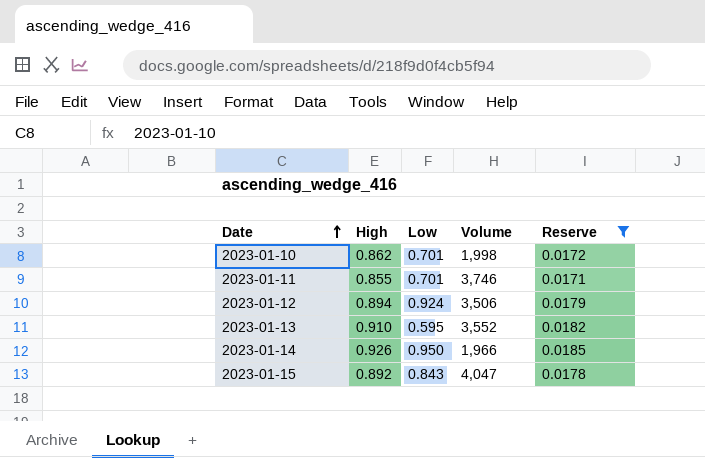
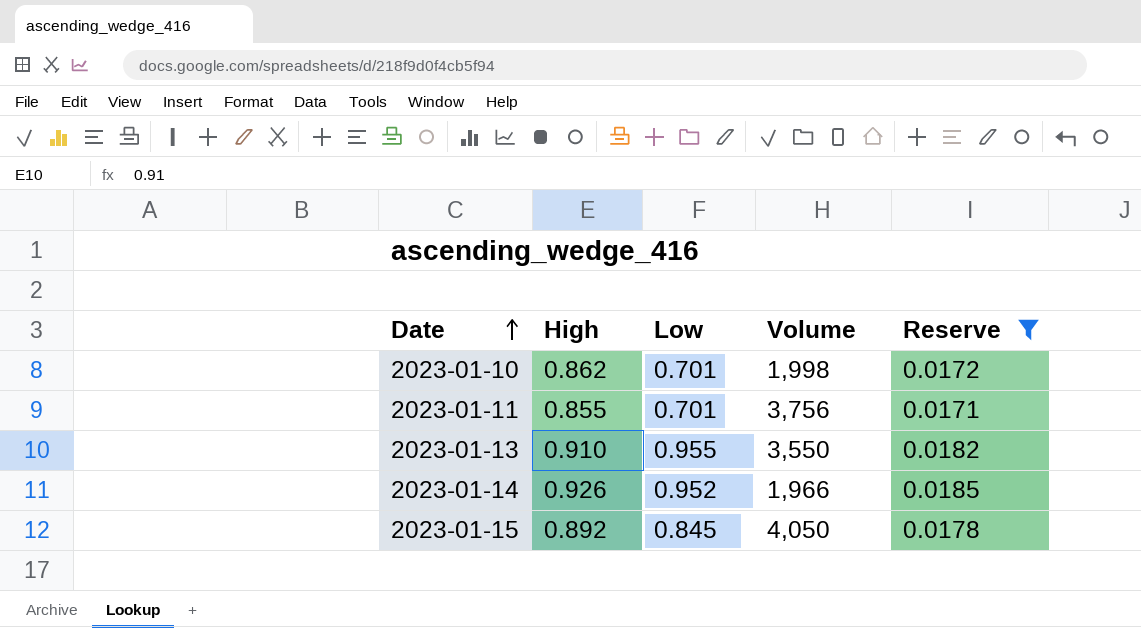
row 2023-01-12: 0.894 | 0.924 | 3,506 | 0.0179 -> none
2023-01-11 | Volume: 3,746 -> 3,756
2023-01-13 | Low: 0.595 -> 0.955
2023-01-13 | Volume: 3,552 -> 3,550
2023-01-14 | Low: 0.950 -> 0.952
2023-01-15 | Low: 0.843 -> 0.845
2023-01-15 | Volume: 4,047 -> 4,050

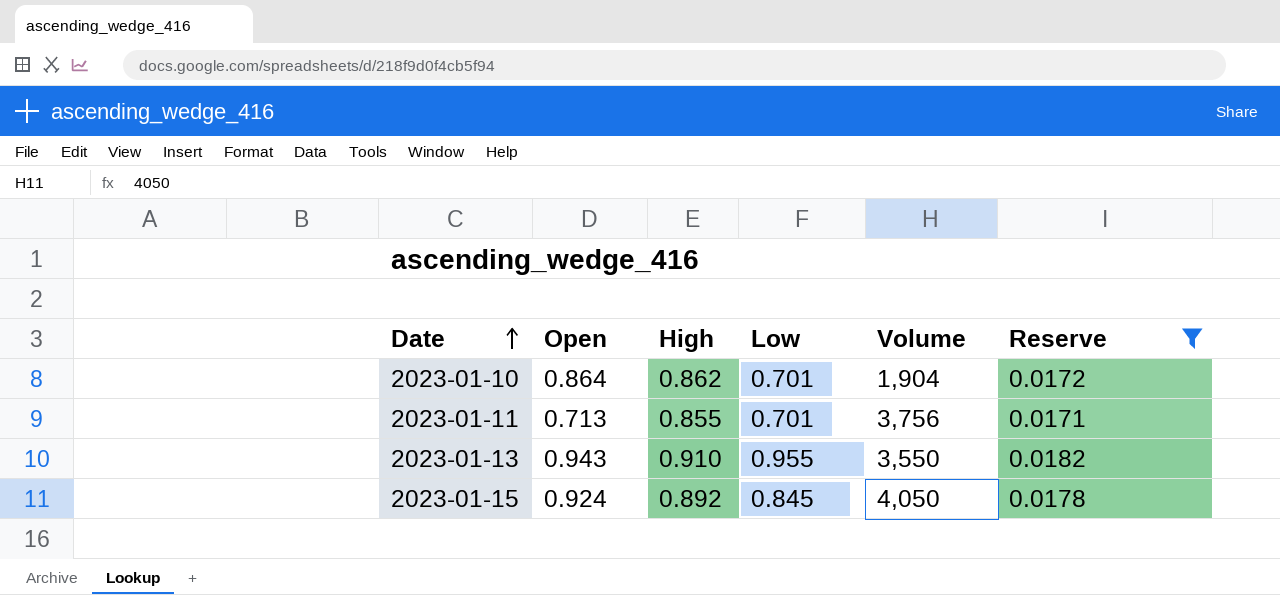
column Open | position: none -> 2
row 2023-01-14: 0.926 | 0.952 | 1,966 | 0.0185 -> none
2023-01-10 | Volume: 1,998 -> 1,904

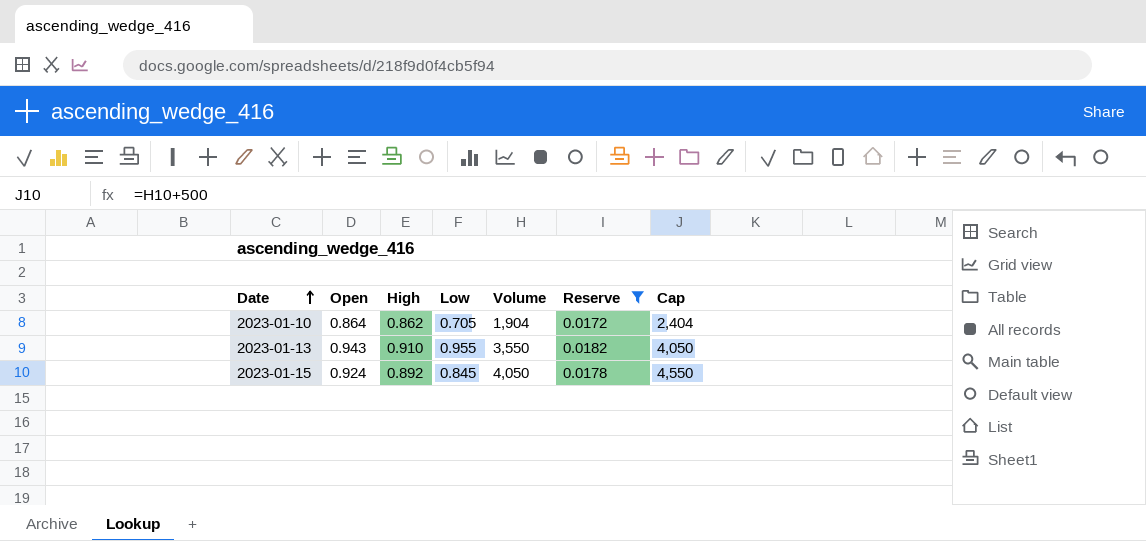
column Cap | formula: none -> [Volume] + 500
row 2023-01-11: 0.713 | 0.855 | 0.701 | 3,756 | 0.0171 -> none
2023-01-10 | Low: 0.701 -> 0.705

